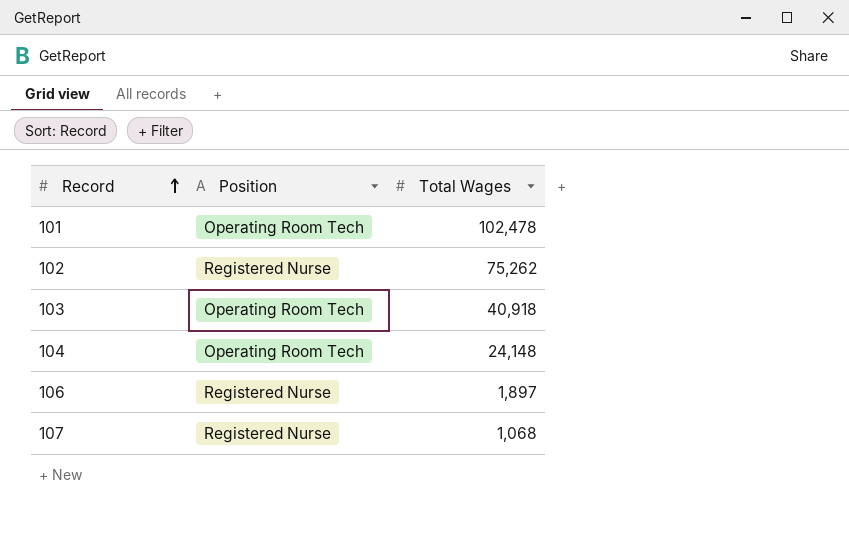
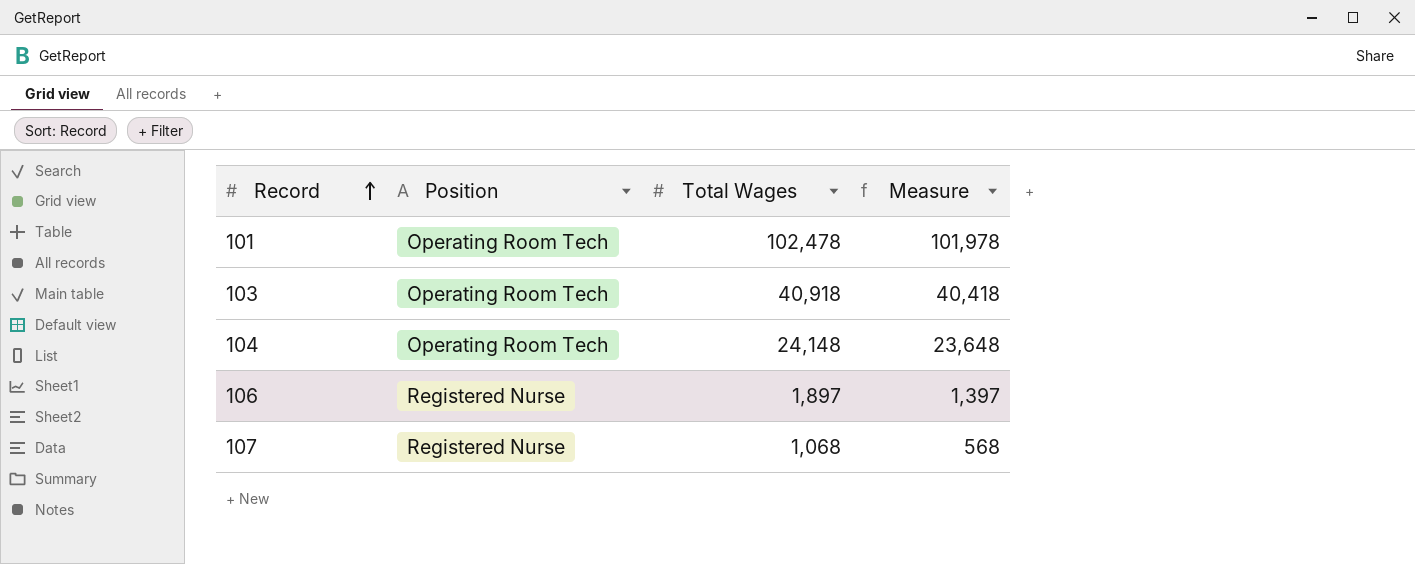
column Measure | formula: none -> [Total Wages] - 500
row 102: Registered Nurse | 75,262 -> none

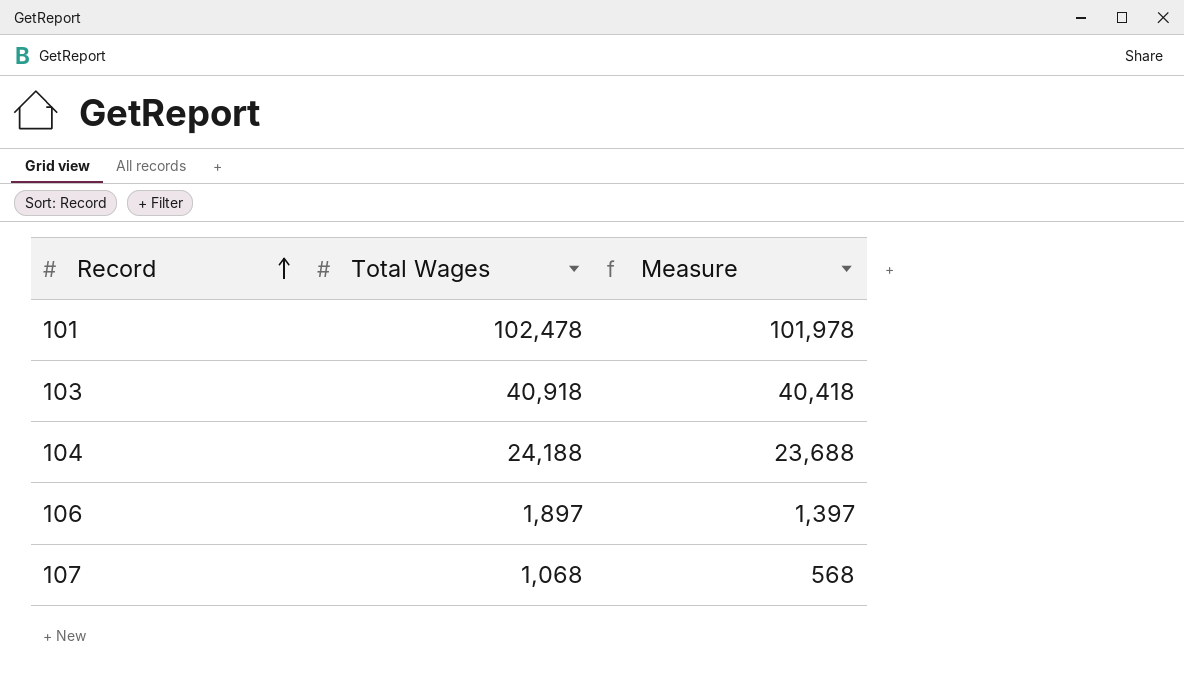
column Position | position: 2 -> none
104 | Total Wages: 24,148 -> 24,188
104 | Measure: 23,648 -> 23,688

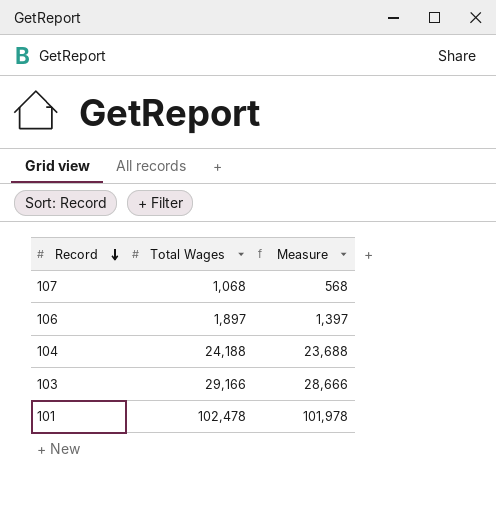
row order: Record ascending -> Record descending
103 | Total Wages: 40,918 -> 29,166
103 | Measure: 40,418 -> 28,666

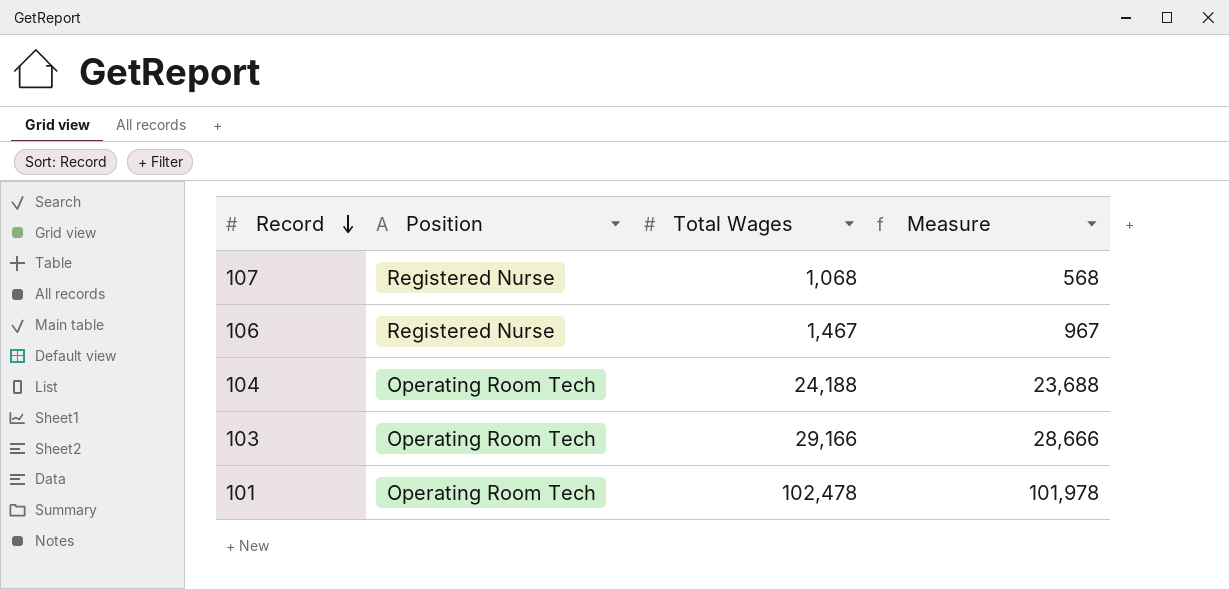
column Position | position: none -> 2
106 | Total Wages: 1,897 -> 1,467
106 | Measure: 1,397 -> 967

